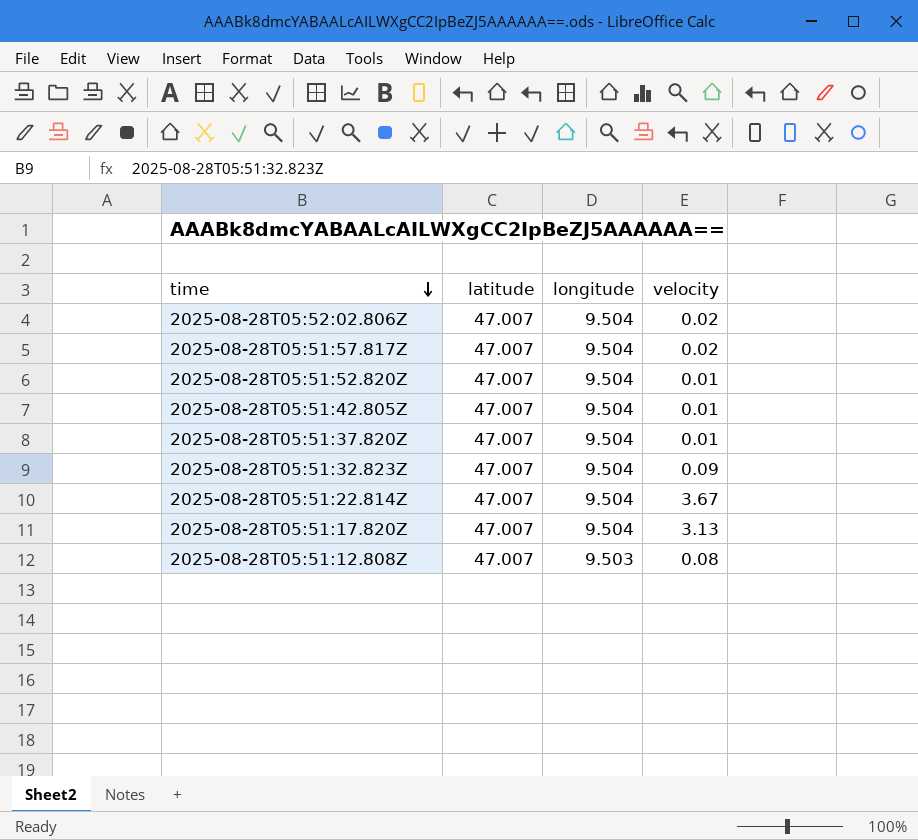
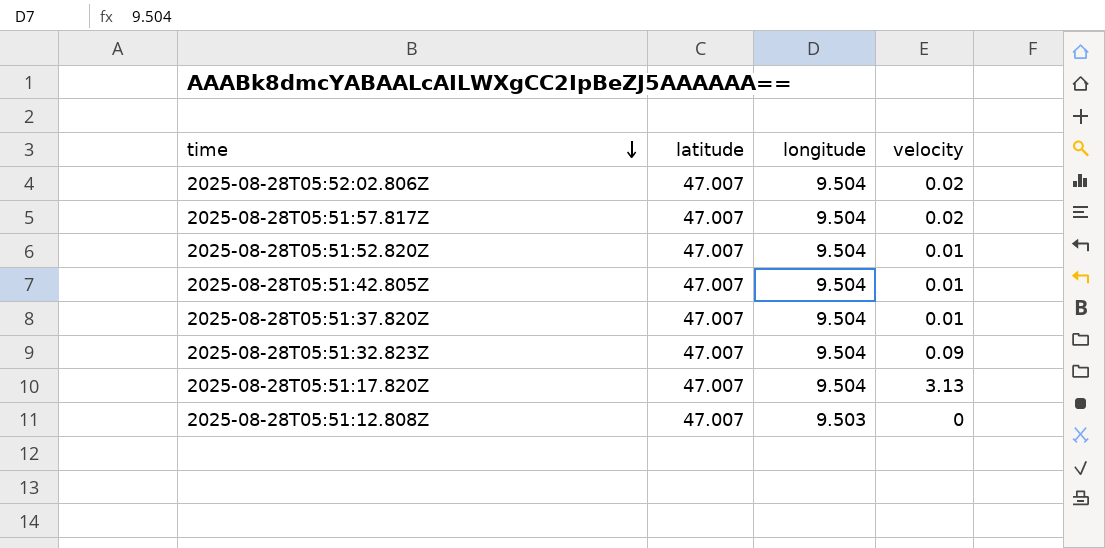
row 2025-08-28T05:51:22.814Z: 47.007 | 9.504 | 3.67 -> none
2025-08-28T05:51:12.808Z | velocity: 0.08 -> 0

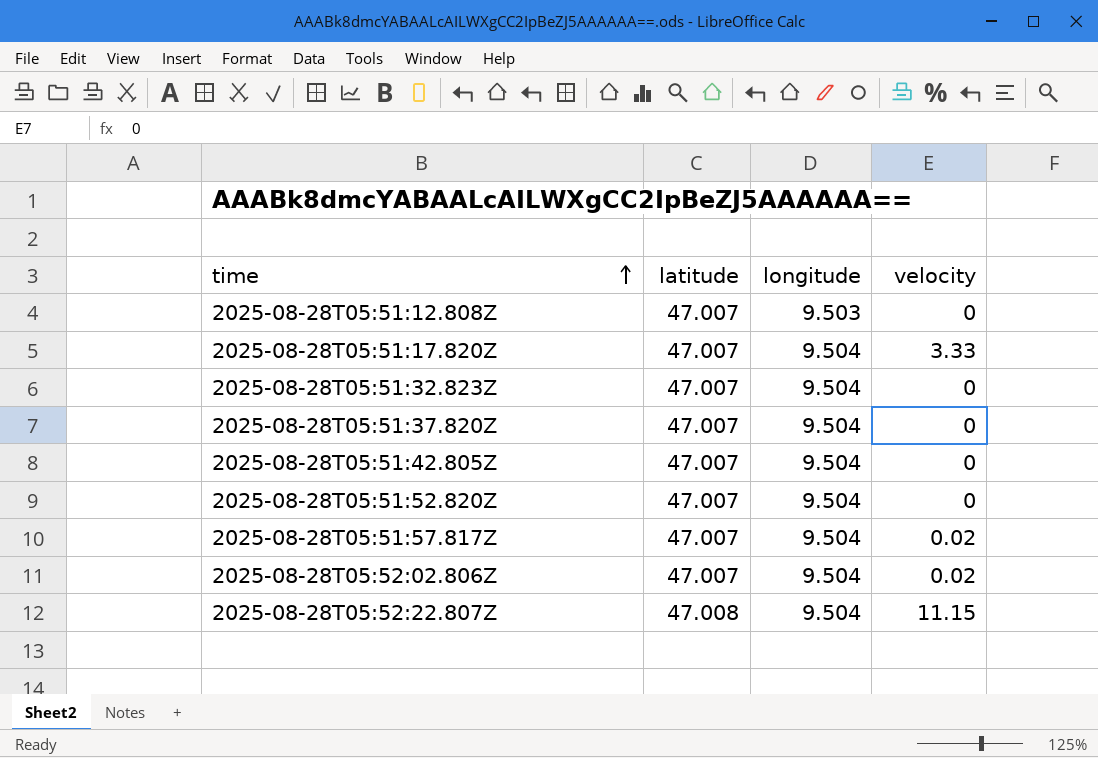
row order: time descending -> time ascending
2025-08-28T05:51:17.820Z | velocity: 3.13 -> 3.33
2025-08-28T05:51:32.823Z | velocity: 0.09 -> 0
2025-08-28T05:51:37.820Z | velocity: 0.01 -> 0
2025-08-28T05:51:42.805Z | velocity: 0.01 -> 0
2025-08-28T05:51:52.820Z | velocity: 0.01 -> 0
row 2025-08-28T05:52:22.807Z: none -> 47.008 | 9.504 | 11.15

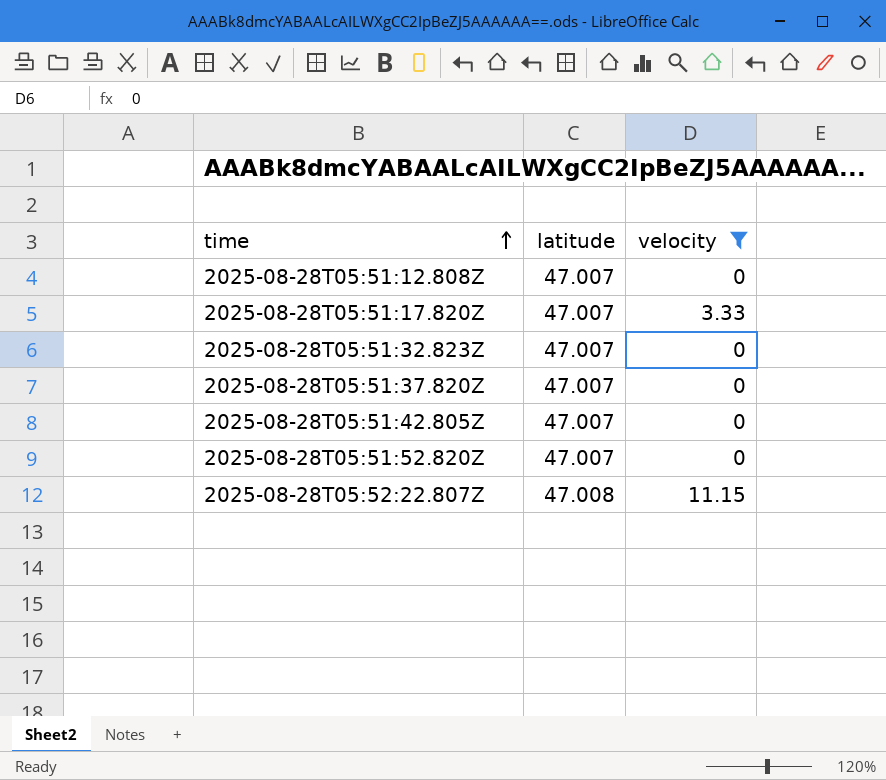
filter: none -> velocity != 0.02
column longitude | position: 3 -> none

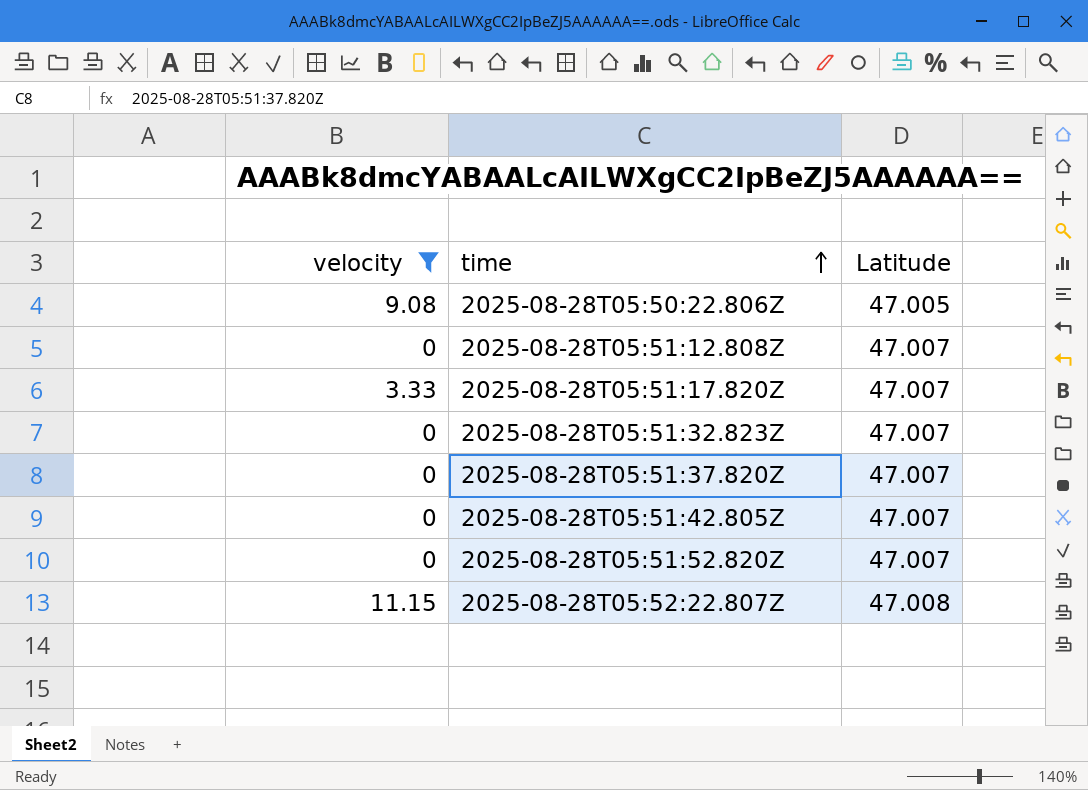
column velocity | position: 3 -> 1
column name: latitude -> Latitude
row 2025-08-28T05:50:22.806Z: none -> 9.08 | 47.005

